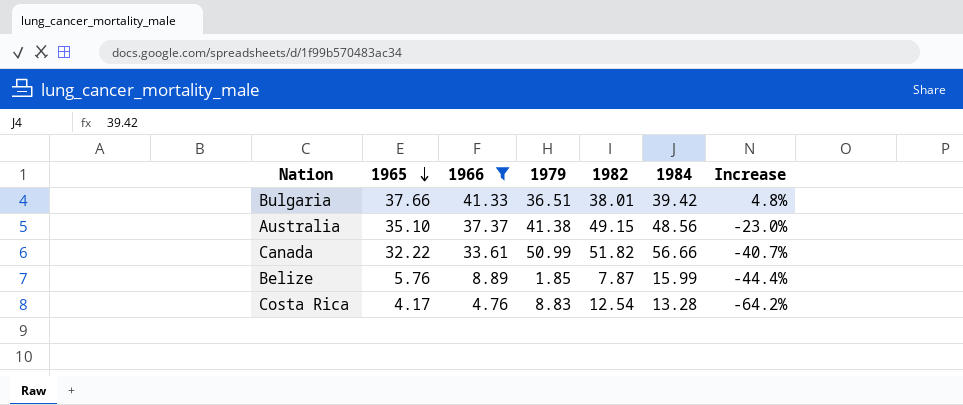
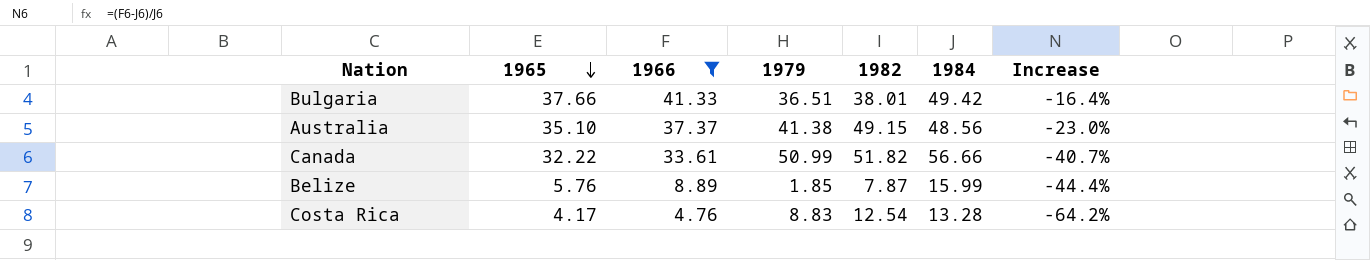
Bulgaria | 1984: 39.42 -> 49.42
Bulgaria | Increase: 4.8% -> -16.4%

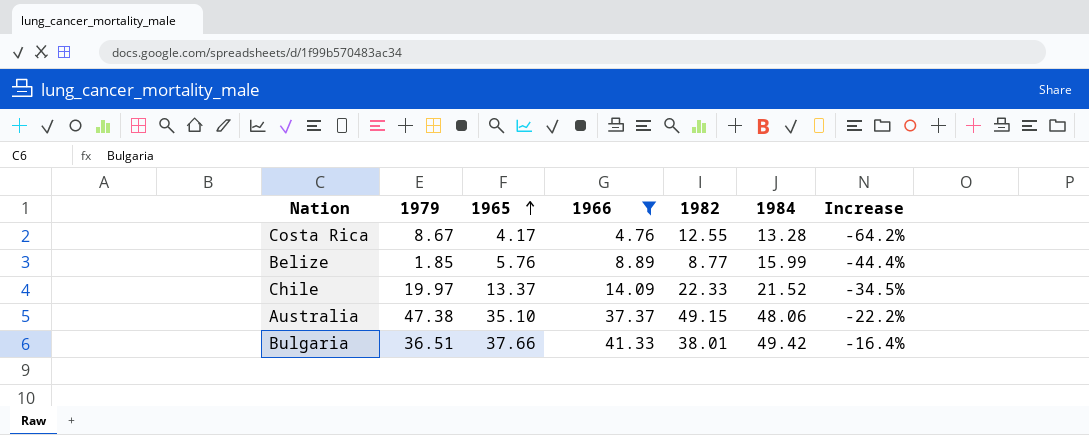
row order: 1965 descending -> 1965 ascending
column 1979 | position: 4 -> 2
row Canada: 32.22 | 33.61 | 50.99 | 51.82 | 56.66 | -40.7% -> none
Costa Rica | 1979: 8.83 -> 8.67
Costa Rica | 1982: 12.54 -> 12.55
Belize | 1982: 7.87 -> 8.77
row Chile: none -> 19.97 | 13.37 | 14.09 | 22.33 | 21.52 | -34.5%
Australia | 1979: 41.38 -> 47.38
Australia | 1984: 48.56 -> 48.06
Australia | Increase: -23.0% -> -22.2%

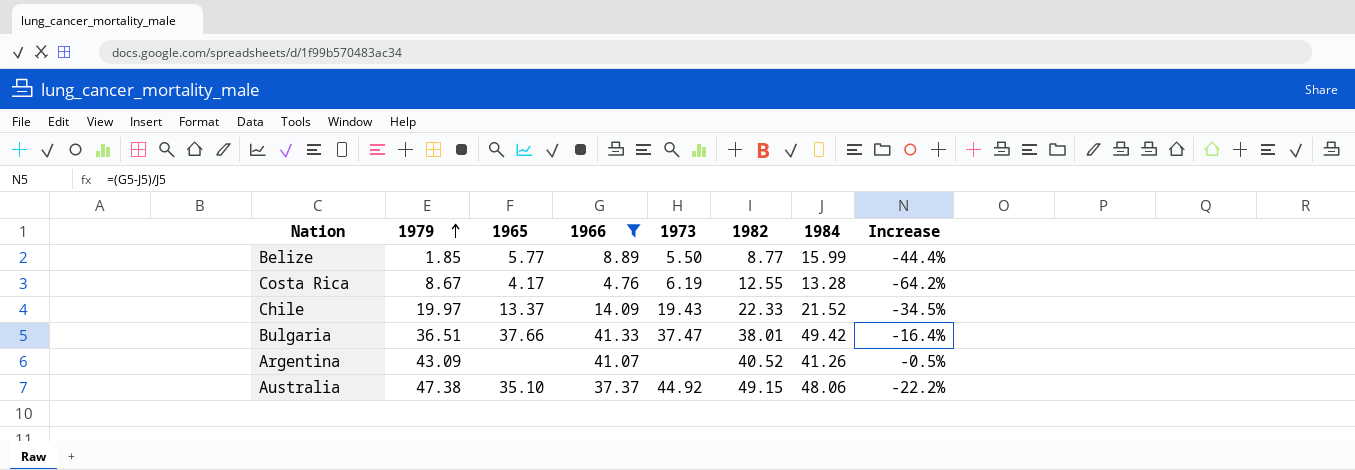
row order: 1965 ascending -> 1979 ascending
column 1973 | position: none -> 5
Belize | 1965: 5.76 -> 5.77
row Argentina: none -> 43.09 | none | 41.07 | none | 40.52 | 41.26 | -0.5%

